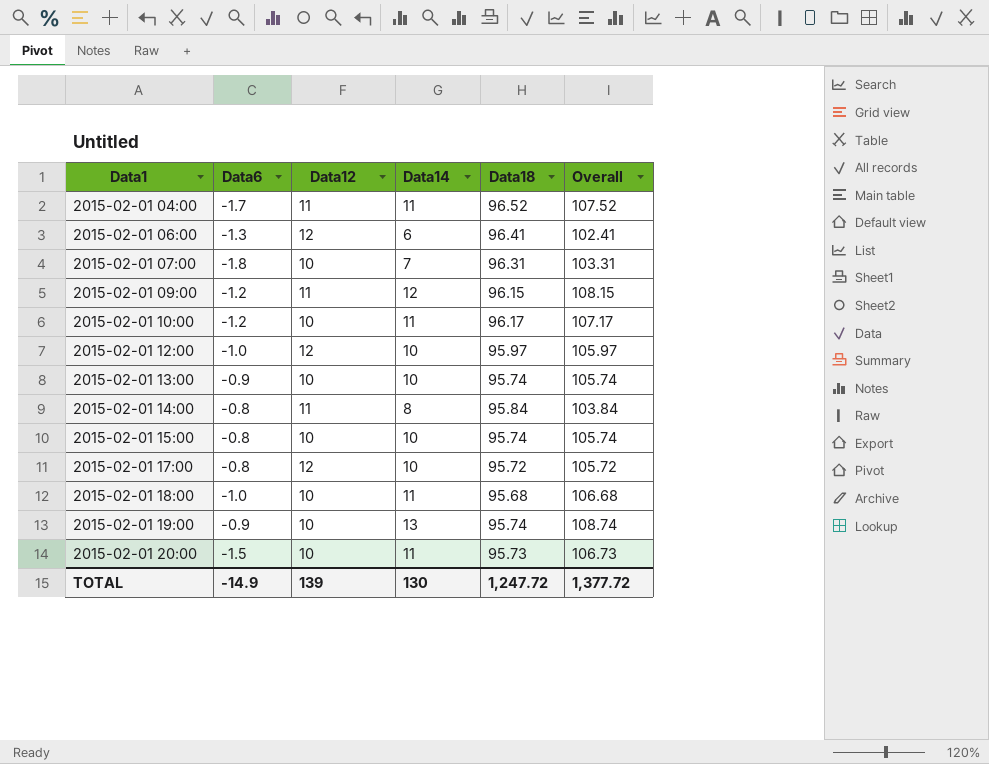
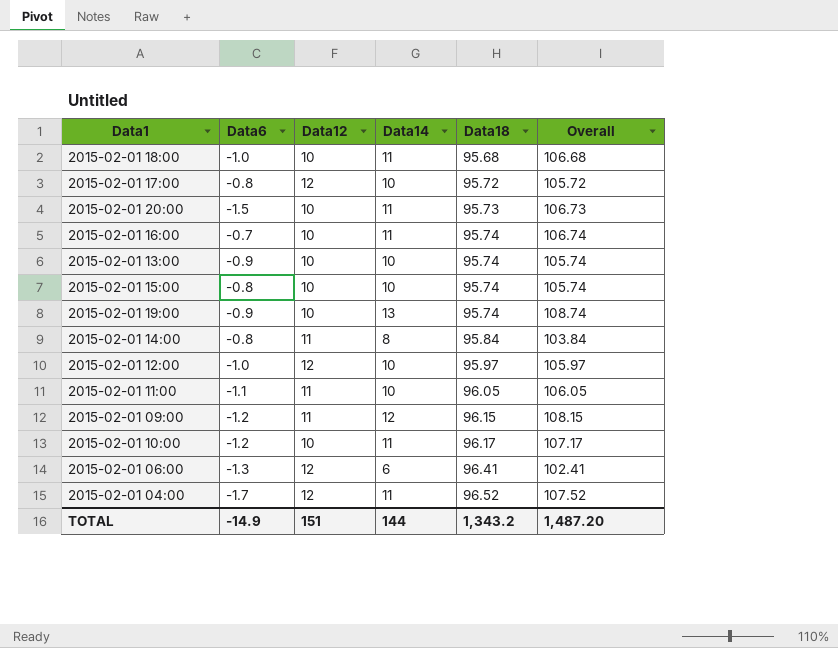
row order: Data1 ascending -> Data18 ascending
row 2015-02-01 07:00: -1.8 | 10 | 7 | 96.31 | 103.31 -> none
row 2015-02-01 16:00: none -> -0.7 | 10 | 11 | 95.74 | 106.74
row 2015-02-01 11:00: none -> -1.1 | 11 | 10 | 96.05 | 106.05
2015-02-01 04:00 | Data12: 11 -> 12
TOTAL | Data12: 139 -> 151
TOTAL | Data14: 130 -> 144
TOTAL | Data18: 1,247.72 -> 1,343.2
TOTAL | Overall: 1,377.72 -> 1,487.20

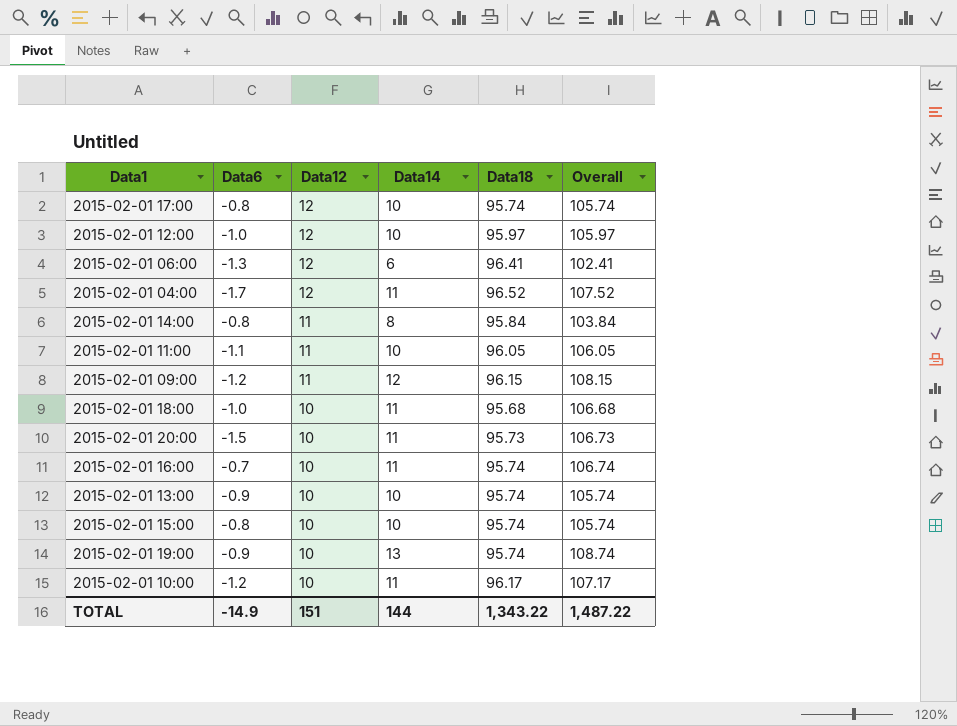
row order: Data18 ascending -> Data12 descending
2015-02-01 17:00 | Data18: 95.72 -> 95.74
2015-02-01 17:00 | Overall: 105.72 -> 105.74
TOTAL | Data18: 1,343.2 -> 1,343.22
TOTAL | Overall: 1,487.20 -> 1,487.22

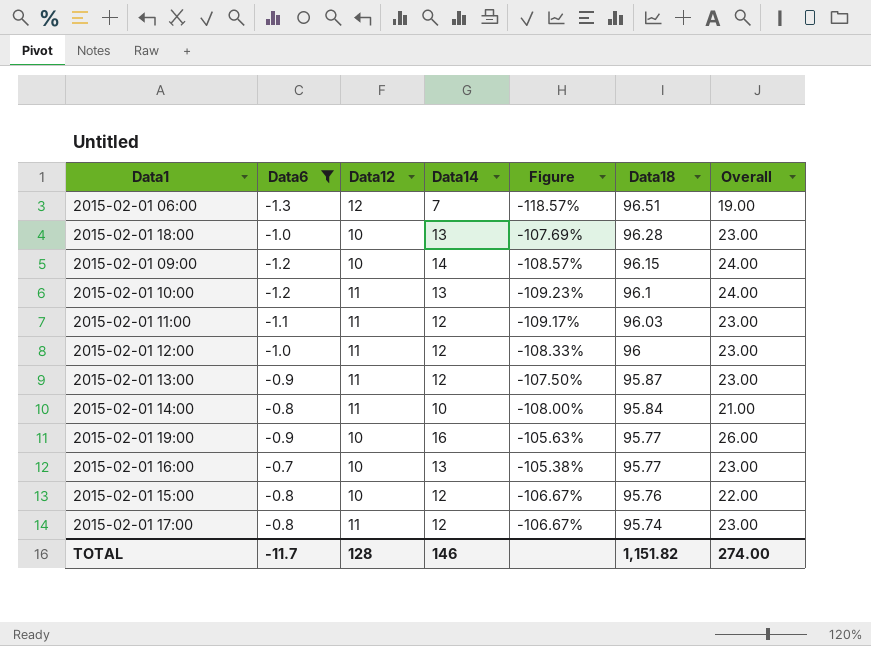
filter: none -> Data6 >= -1.3
row order: Data12 descending -> Data18 descending
column Figure | formula: none -> ([Data6] - [Data14]) / [Data14]
column Overall | formula: [Data14] + [Data18] -> [Data12] + [Data14]
2015-02-01 06:00 | Data14: 6 -> 7
2015-02-01 06:00 | Data18: 96.41 -> 96.51
2015-02-01 18:00 | Data14: 11 -> 13
2015-02-01 18:00 | Data18: 95.68 -> 96.28
2015-02-01 09:00 | Data12: 11 -> 10
2015-02-01 09:00 | Data14: 12 -> 14
2015-02-01 10:00 | Data12: 10 -> 11
2015-02-01 10:00 | Data14: 11 -> 13
2015-02-01 10:00 | Data18: 96.17 -> 96.1
2015-02-01 11:00 | Data14: 10 -> 12
2015-02-01 11:00 | Data18: 96.05 -> 96.03
2015-02-01 12:00 | Data12: 12 -> 11
2015-02-01 12:00 | Data14: 10 -> 12
2015-02-01 12:00 | Data18: 95.97 -> 96
2015-02-01 13:00 | Data12: 10 -> 11
2015-02-01 13:00 | Data14: 10 -> 12
2015-02-01 13:00 | Data18: 95.74 -> 95.87
2015-02-01 14:00 | Data14: 8 -> 10
2015-02-01 19:00 | Data14: 13 -> 16
2015-02-01 19:00 | Data18: 95.74 -> 95.77
2015-02-01 16:00 | Data14: 11 -> 13
2015-02-01 16:00 | Data18: 95.74 -> 95.77
2015-02-01 15:00 | Data14: 10 -> 12
2015-02-01 15:00 | Data18: 95.74 -> 95.76
2015-02-01 17:00 | Data12: 12 -> 11
2015-02-01 17:00 | Data14: 10 -> 12
TOTAL | Data6: -14.9 -> -11.7
TOTAL | Data12: 151 -> 128
TOTAL | Data14: 144 -> 146
TOTAL | Data18: 1,343.22 -> 1,151.82
TOTAL | Overall: 1,487.22 -> 274.00

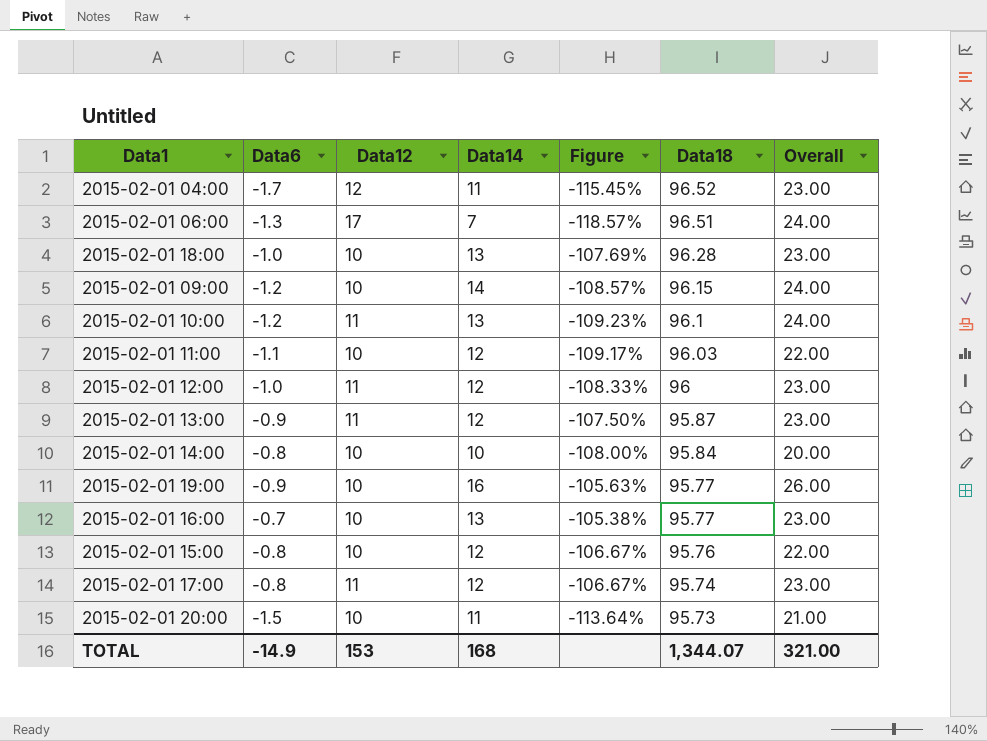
filter: Data6 >= -1.3 -> none
2015-02-01 06:00 | Data12: 12 -> 17
2015-02-01 06:00 | Overall: 19.00 -> 24.00
2015-02-01 11:00 | Data12: 11 -> 10
2015-02-01 11:00 | Overall: 23.00 -> 22.00
2015-02-01 14:00 | Data12: 11 -> 10
2015-02-01 14:00 | Overall: 21.00 -> 20.00
TOTAL | Data6: -11.7 -> -14.9
TOTAL | Data12: 128 -> 153
TOTAL | Data14: 146 -> 168
TOTAL | Data18: 1,151.82 -> 1,344.07
TOTAL | Overall: 274.00 -> 321.00

